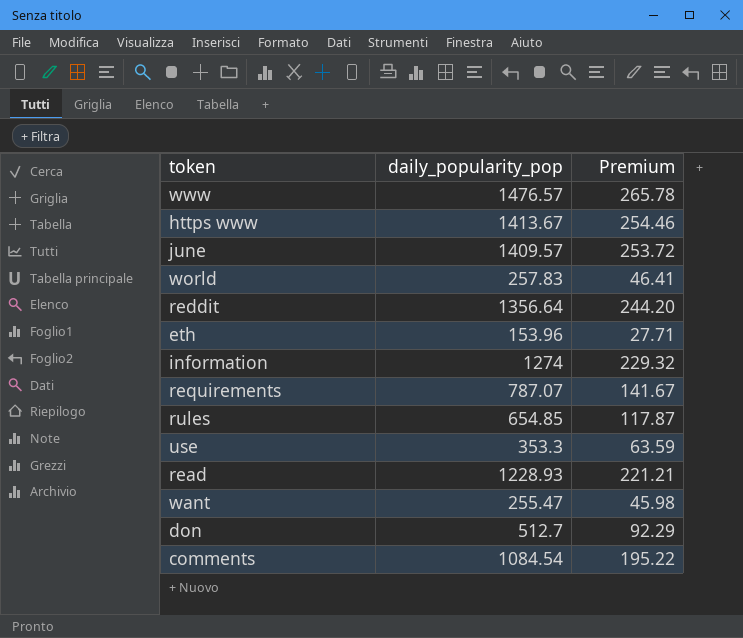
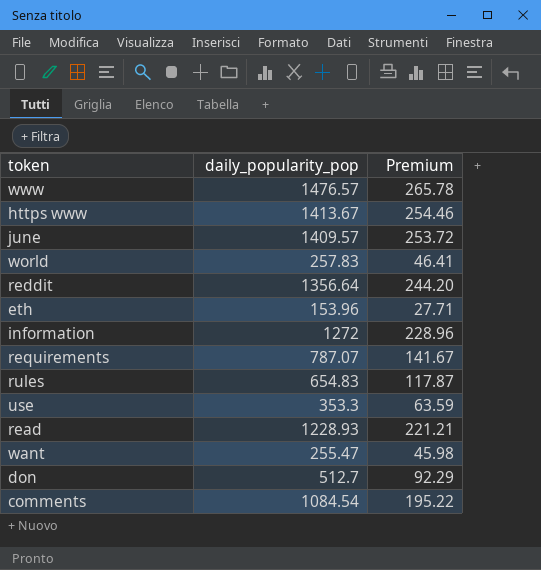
information | daily_popularity_pop: 1274 -> 1272
information | Premium: 229.32 -> 228.96
rules | daily_popularity_pop: 654.85 -> 654.83

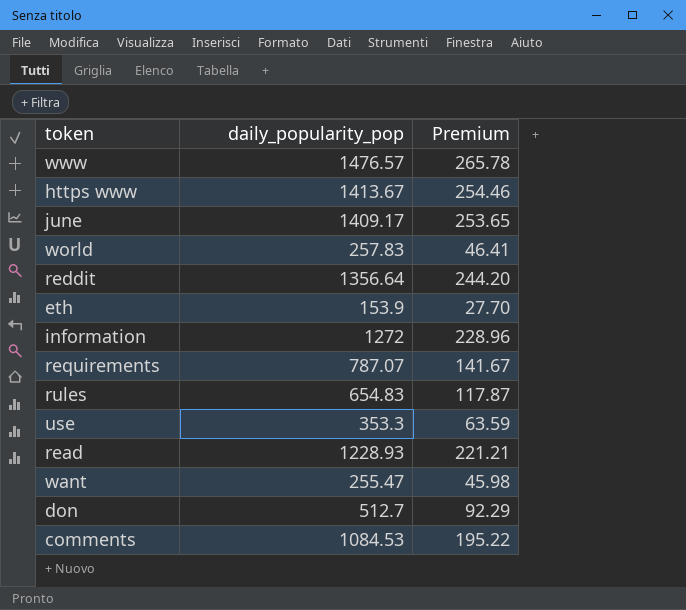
june | daily_popularity_pop: 1409.57 -> 1409.17
june | Premium: 253.72 -> 253.65
eth | daily_popularity_pop: 153.96 -> 153.9
eth | Premium: 27.71 -> 27.70
comments | daily_popularity_pop: 1084.54 -> 1084.53

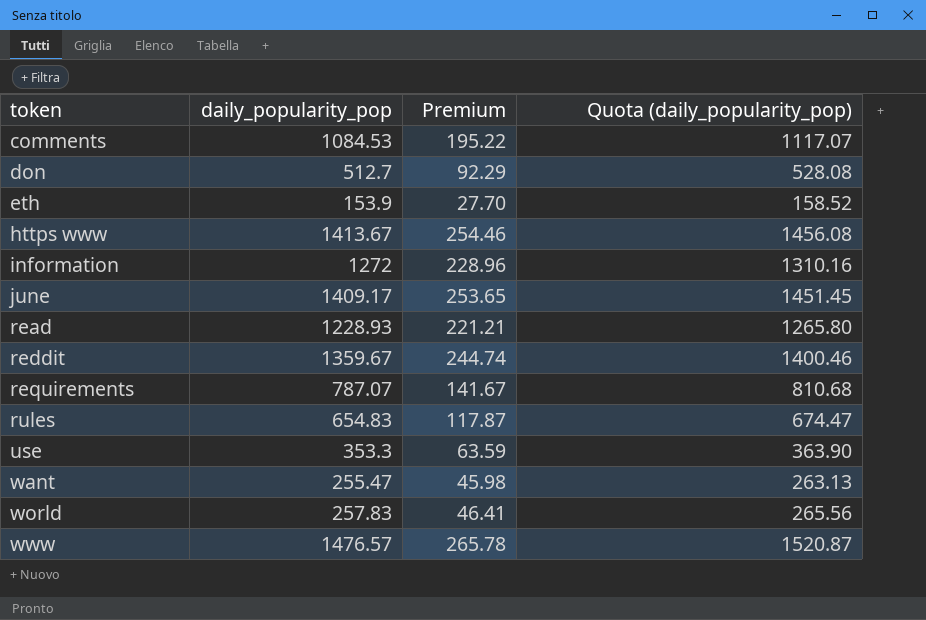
row order: none -> token ascending
column Quota (daily_popularity_pop) | formula: none -> [daily_popularity_pop] * 1.03
reddit | daily_popularity_pop: 1356.64 -> 1359.67
reddit | Premium: 244.20 -> 244.74

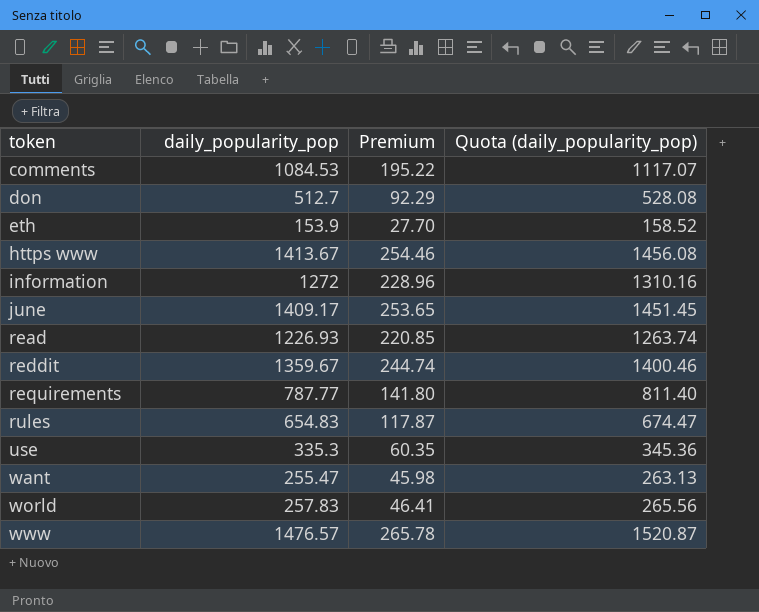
read | daily_popularity_pop: 1228.93 -> 1226.93
read | Premium: 221.21 -> 220.85
read | Quota (daily_popularity_pop): 1265.80 -> 1263.74
requirements | daily_popularity_pop: 787.07 -> 787.77
requirements | Premium: 141.67 -> 141.80
requirements | Quota (daily_popularity_pop): 810.68 -> 811.40
use | daily_popularity_pop: 353.3 -> 335.3
use | Premium: 63.59 -> 60.35
use | Quota (daily_popularity_pop): 363.90 -> 345.36

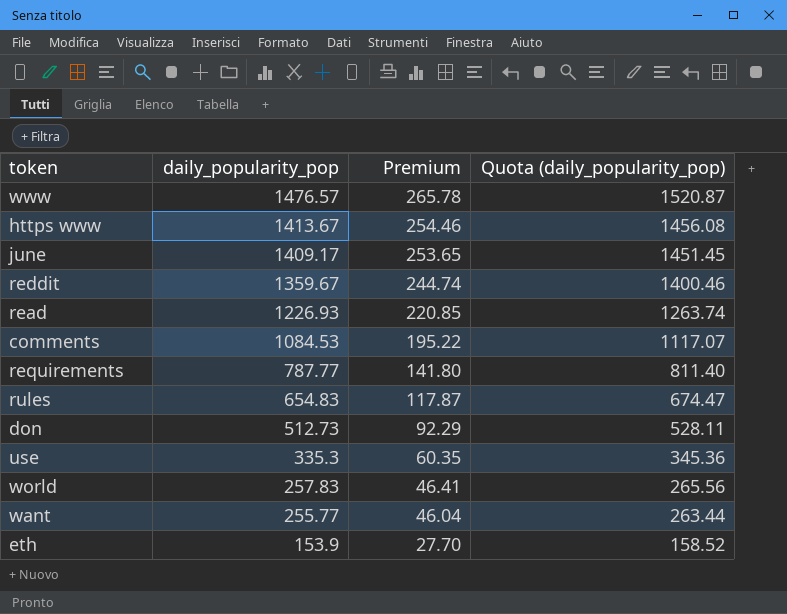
row order: token ascending -> daily_popularity_pop descending
row information: 1272 | 228.96 | 1310.16 -> none
don | daily_popularity_pop: 512.7 -> 512.73
don | Quota (daily_popularity_pop): 528.08 -> 528.11
want | daily_popularity_pop: 255.47 -> 255.77
want | Premium: 45.98 -> 46.04
want | Quota (daily_popularity_pop): 263.13 -> 263.44

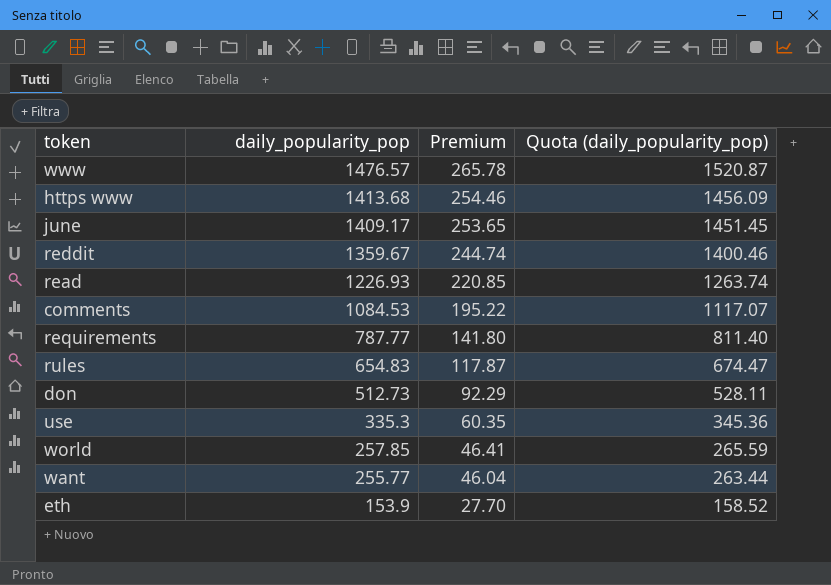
https www | daily_popularity_pop: 1413.67 -> 1413.68
https www | Quota (daily_popularity_pop): 1456.08 -> 1456.09
world | daily_popularity_pop: 257.83 -> 257.85
world | Quota (daily_popularity_pop): 265.56 -> 265.59

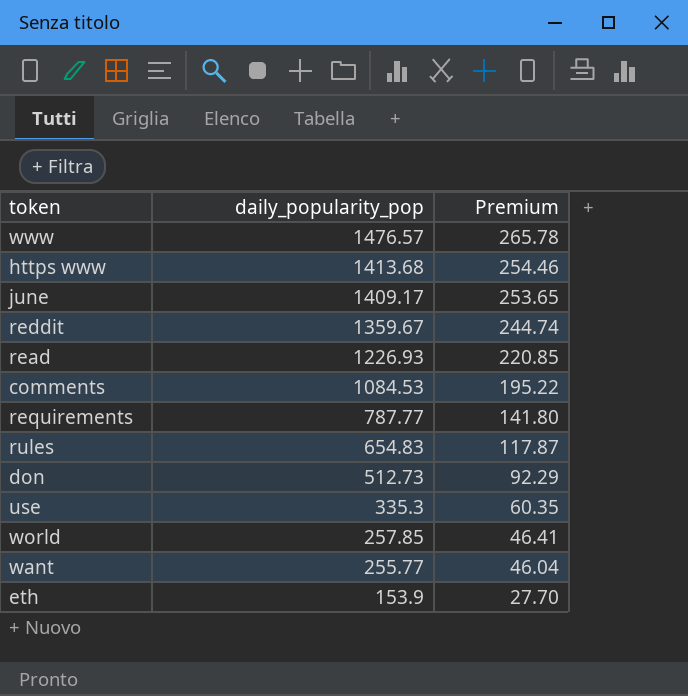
column Quota (daily_popularity_pop) | formula: [daily_popularity_pop] * 1.03 -> none

